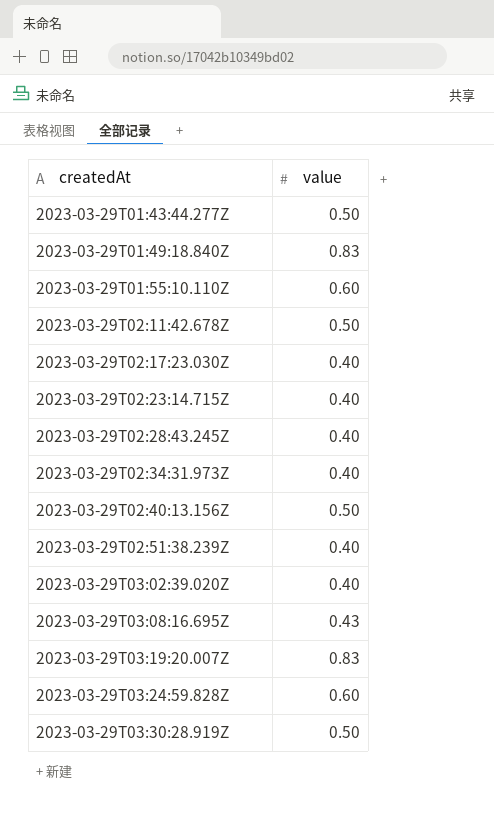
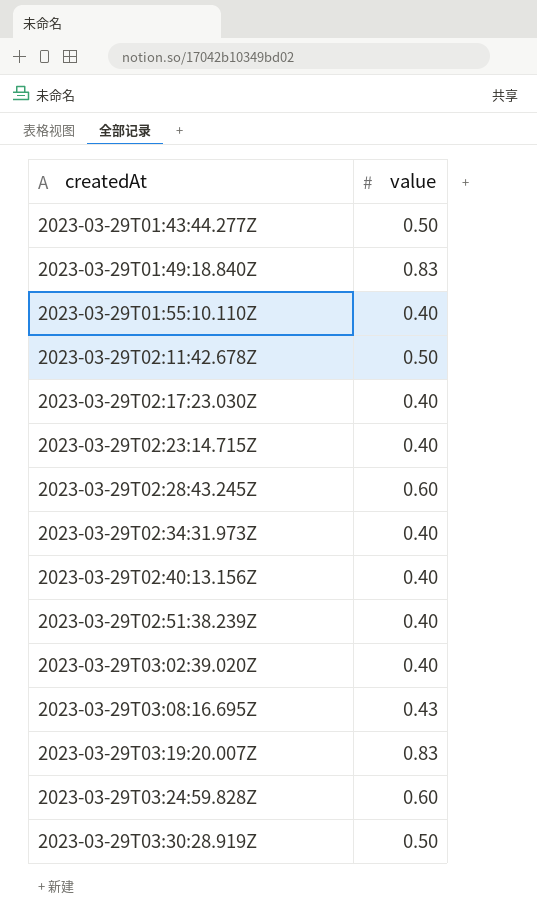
2023-03-29T01:55:10.110Z | value: 0.60 -> 0.40
2023-03-29T02:28:43.245Z | value: 0.40 -> 0.60
2023-03-29T02:40:13.156Z | value: 0.50 -> 0.40

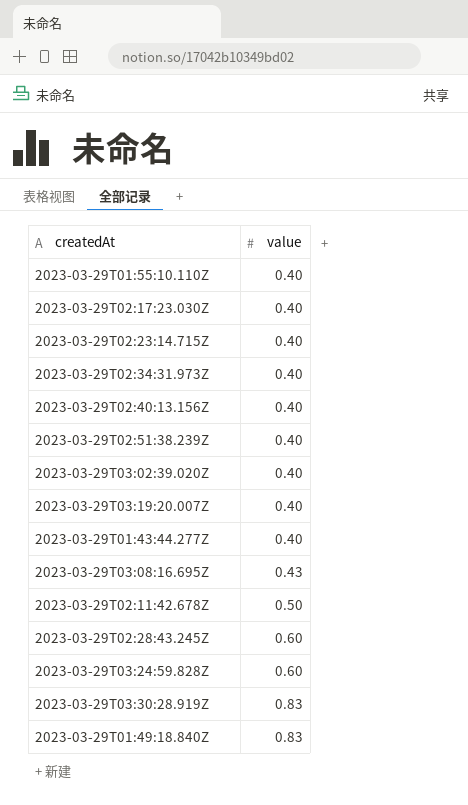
row order: createdAt ascending -> value ascending
2023-03-29T03:19:20.007Z | value: 0.83 -> 0.40
2023-03-29T01:43:44.277Z | value: 0.50 -> 0.40
2023-03-29T03:30:28.919Z | value: 0.50 -> 0.83

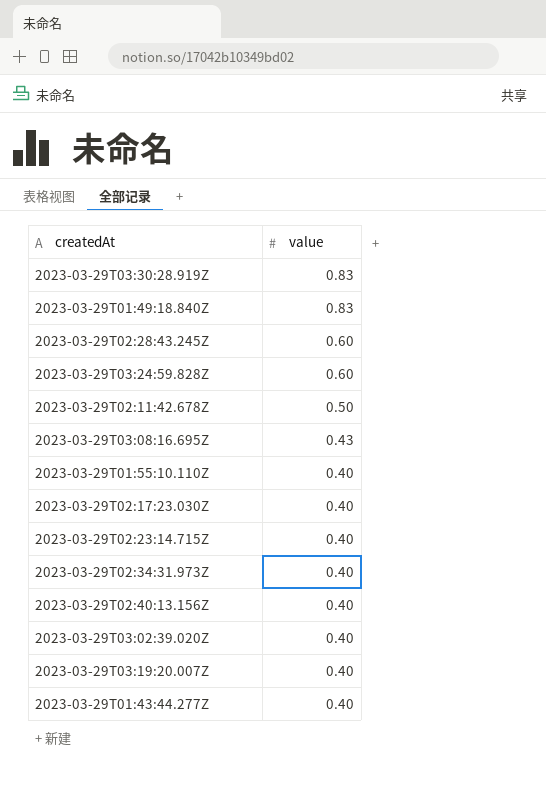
row order: value ascending -> value descending
row 2023-03-29T02:51:38.239Z: 0.40 -> none

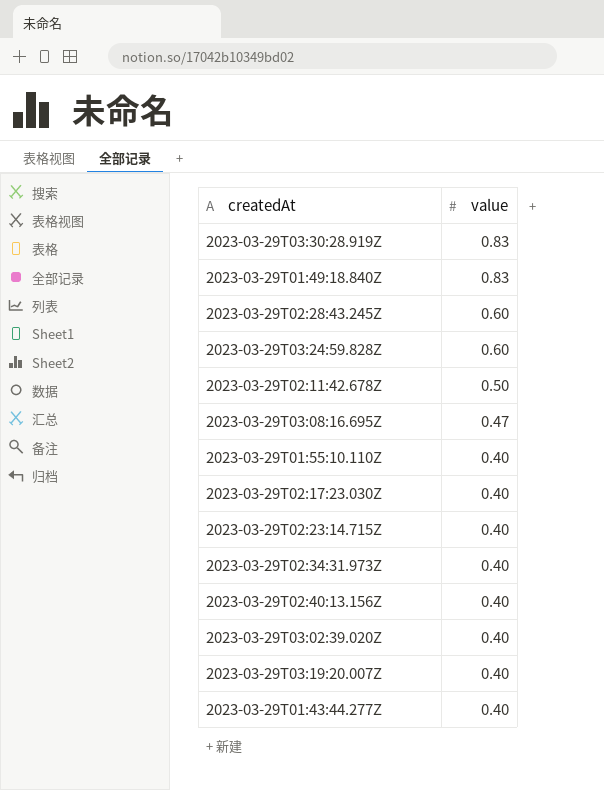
2023-03-29T03:08:16.695Z | value: 0.43 -> 0.47

